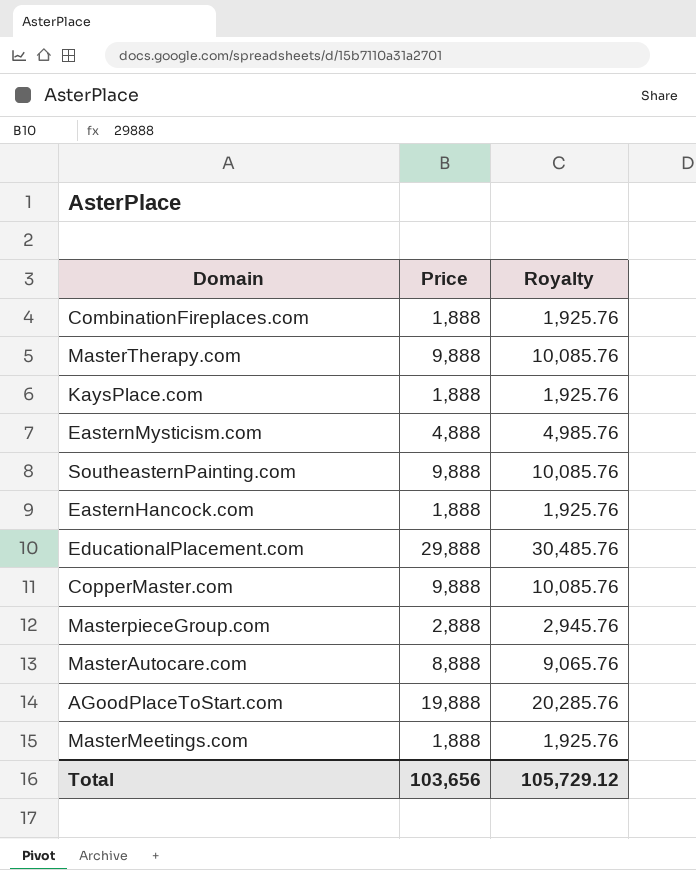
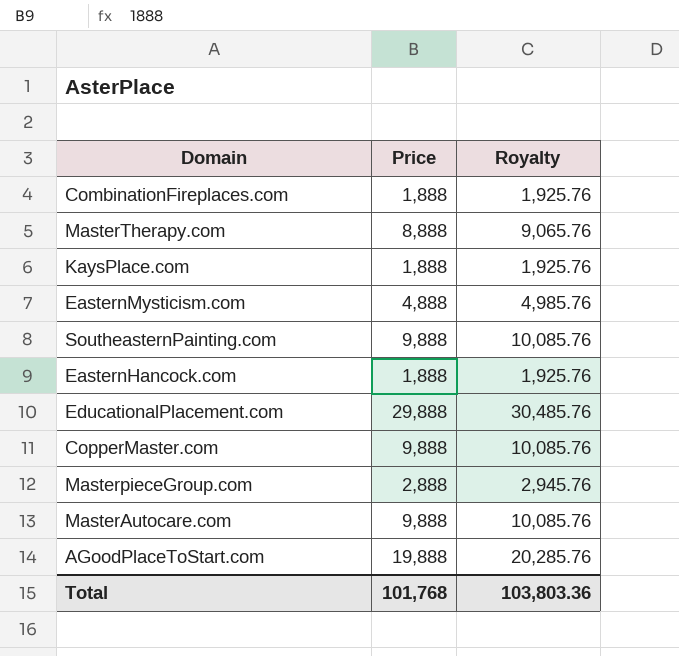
row MasterMeetings.com: 1,888 | 1,925.76 -> none
MasterTherapy.com | Price: 9,888 -> 8,888
MasterTherapy.com | Royalty: 10,085.76 -> 9,065.76
MasterAutocare.com | Price: 8,888 -> 9,888
MasterAutocare.com | Royalty: 9,065.76 -> 10,085.76
Total | Price: 103,656 -> 101,768
Total | Royalty: 105,729.12 -> 103,803.36

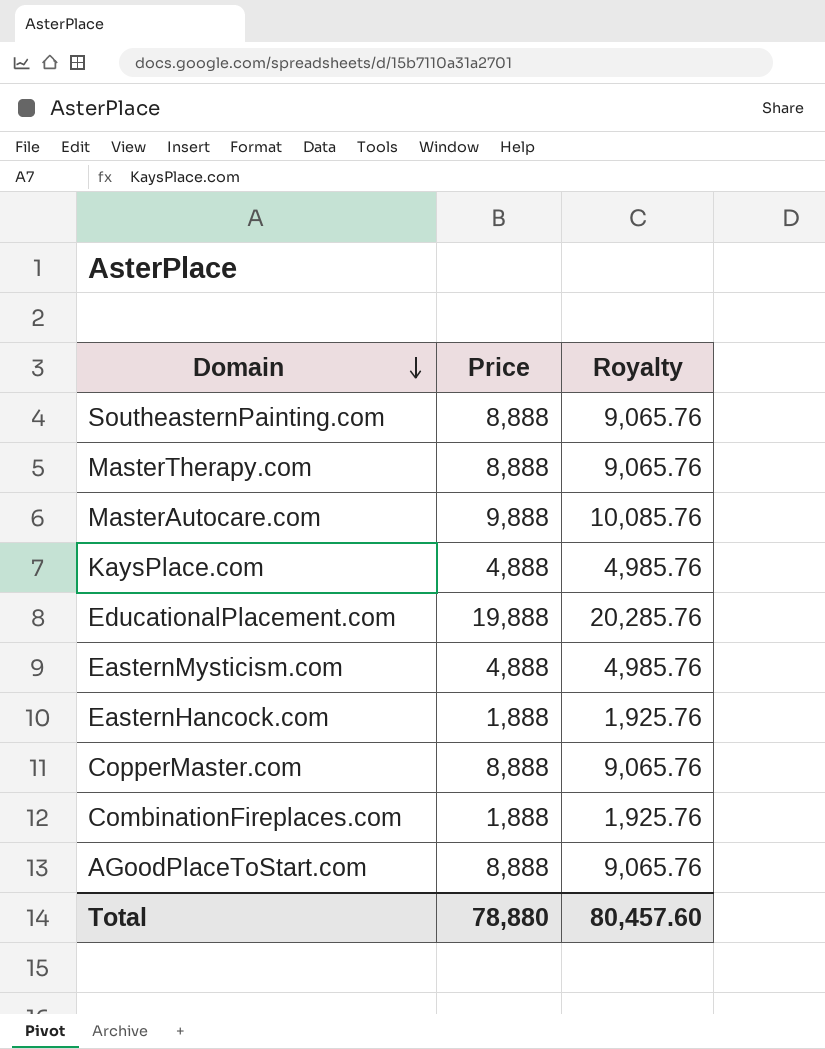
row order: none -> Domain descending
row MasterpieceGroup.com: 2,888 | 2,945.76 -> none
SoutheasternPainting.com | Price: 9,888 -> 8,888
SoutheasternPainting.com | Royalty: 10,085.76 -> 9,065.76
KaysPlace.com | Price: 1,888 -> 4,888
KaysPlace.com | Royalty: 1,925.76 -> 4,985.76
EducationalPlacement.com | Price: 29,888 -> 19,888
EducationalPlacement.com | Royalty: 30,485.76 -> 20,285.76
CopperMaster.com | Price: 9,888 -> 8,888
CopperMaster.com | Royalty: 10,085.76 -> 9,065.76
AGoodPlaceToStart.com | Price: 19,888 -> 8,888
AGoodPlaceToStart.com | Royalty: 20,285.76 -> 9,065.76
Total | Price: 101,768 -> 78,880
Total | Royalty: 103,803.36 -> 80,457.60

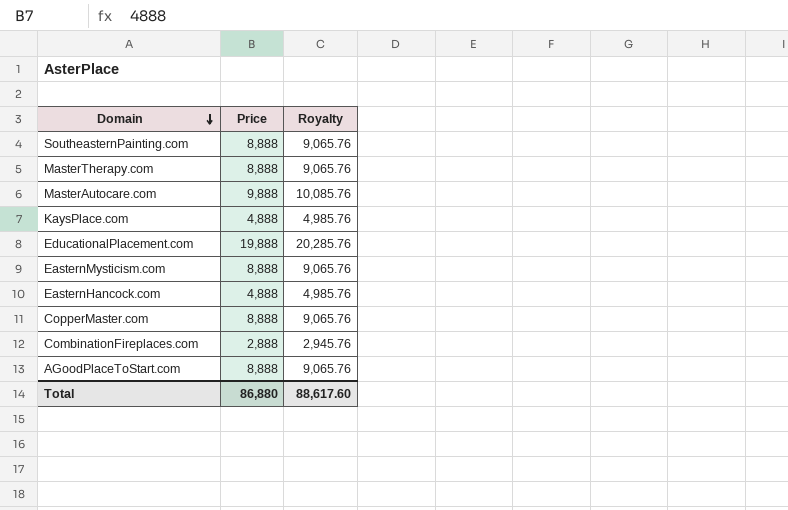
EasternMysticism.com | Price: 4,888 -> 8,888
EasternMysticism.com | Royalty: 4,985.76 -> 9,065.76
EasternHancock.com | Price: 1,888 -> 4,888
EasternHancock.com | Royalty: 1,925.76 -> 4,985.76
CombinationFireplaces.com | Price: 1,888 -> 2,888
CombinationFireplaces.com | Royalty: 1,925.76 -> 2,945.76
Total | Price: 78,880 -> 86,880
Total | Royalty: 80,457.60 -> 88,617.60

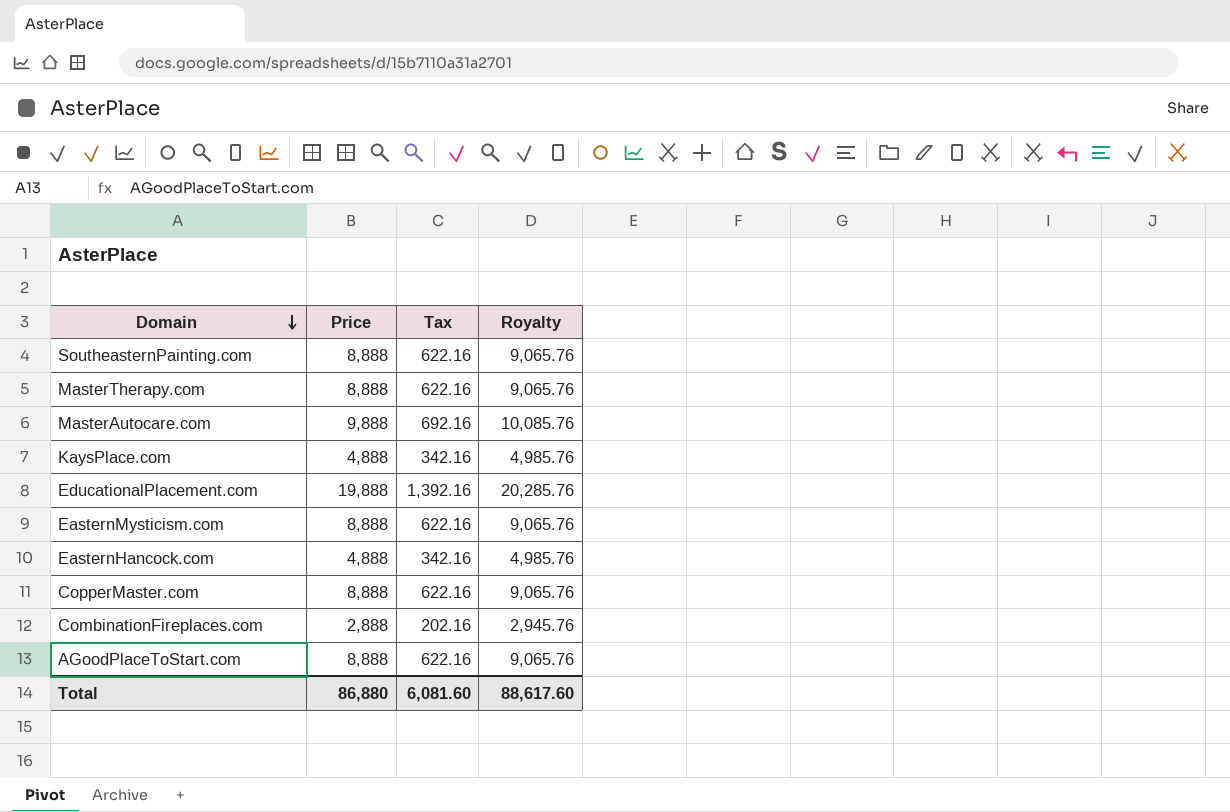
column Tax | formula: none -> [Price] * 0.07

